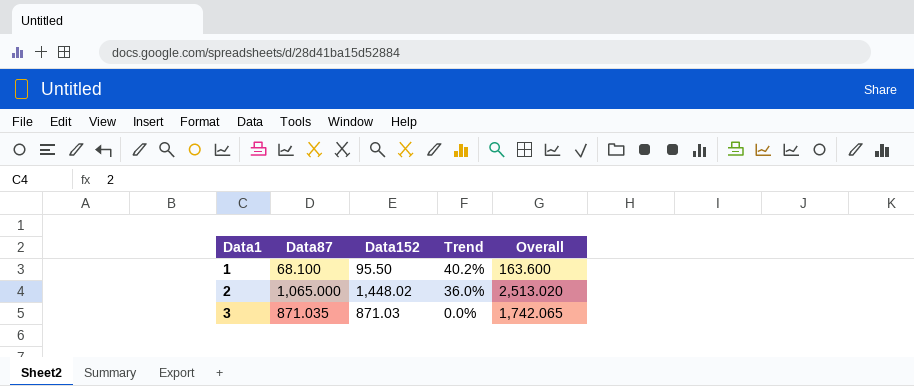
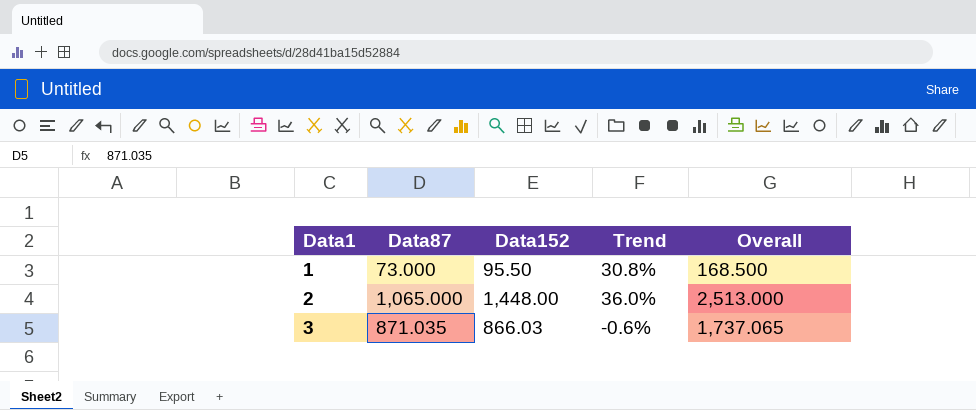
1 | Data87: 68.100 -> 73.000
1 | Trend: 40.2% -> 30.8%
1 | Overall: 163.600 -> 168.500
2 | Data152: 1,448.02 -> 1,448.00
2 | Overall: 2,513.020 -> 2,513.000
3 | Data152: 871.03 -> 866.03
3 | Trend: 0.0% -> -0.6%
3 | Overall: 1,742.065 -> 1,737.065

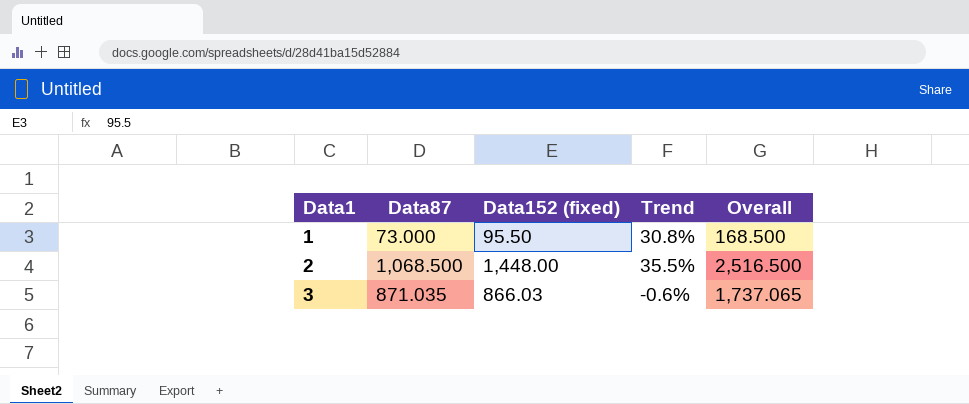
column name: Data152 -> Data152 (fixed)
2 | Data87: 1,065.000 -> 1,068.500
2 | Trend: 36.0% -> 35.5%
2 | Overall: 2,513.000 -> 2,516.500

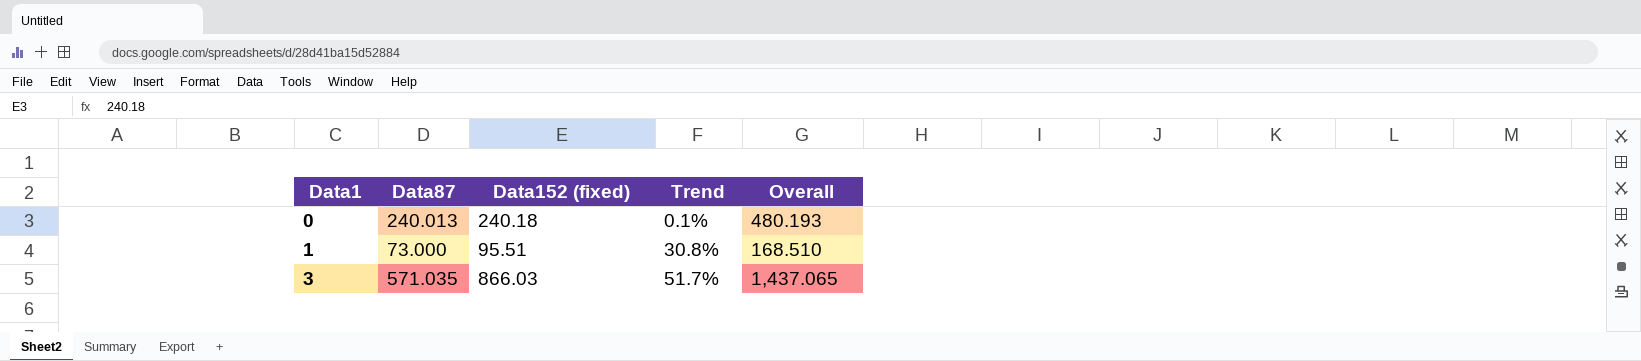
row 2: 1,068.500 | 1,448.00 | 35.5% | 2,516.500 -> none
row 0: none -> 240.013 | 240.18 | 0.1% | 480.193
1 | Data152 (fixed): 95.50 -> 95.51
1 | Overall: 168.500 -> 168.510
3 | Data87: 871.035 -> 571.035
3 | Trend: -0.6% -> 51.7%
3 | Overall: 1,737.065 -> 1,437.065

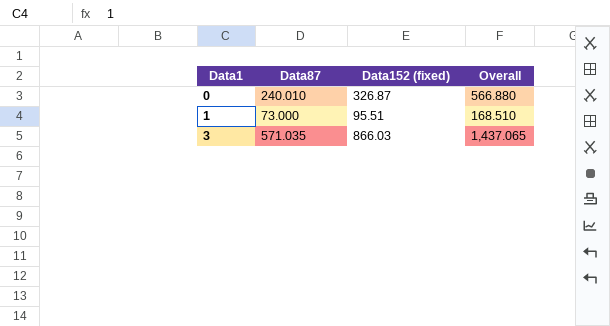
column Trend | formula: ([Data152 (fixed)] - [Data87]) / [Data87] -> none
0 | Data87: 240.013 -> 240.010
0 | Data152 (fixed): 240.18 -> 326.87
0 | Overall: 480.193 -> 566.880

